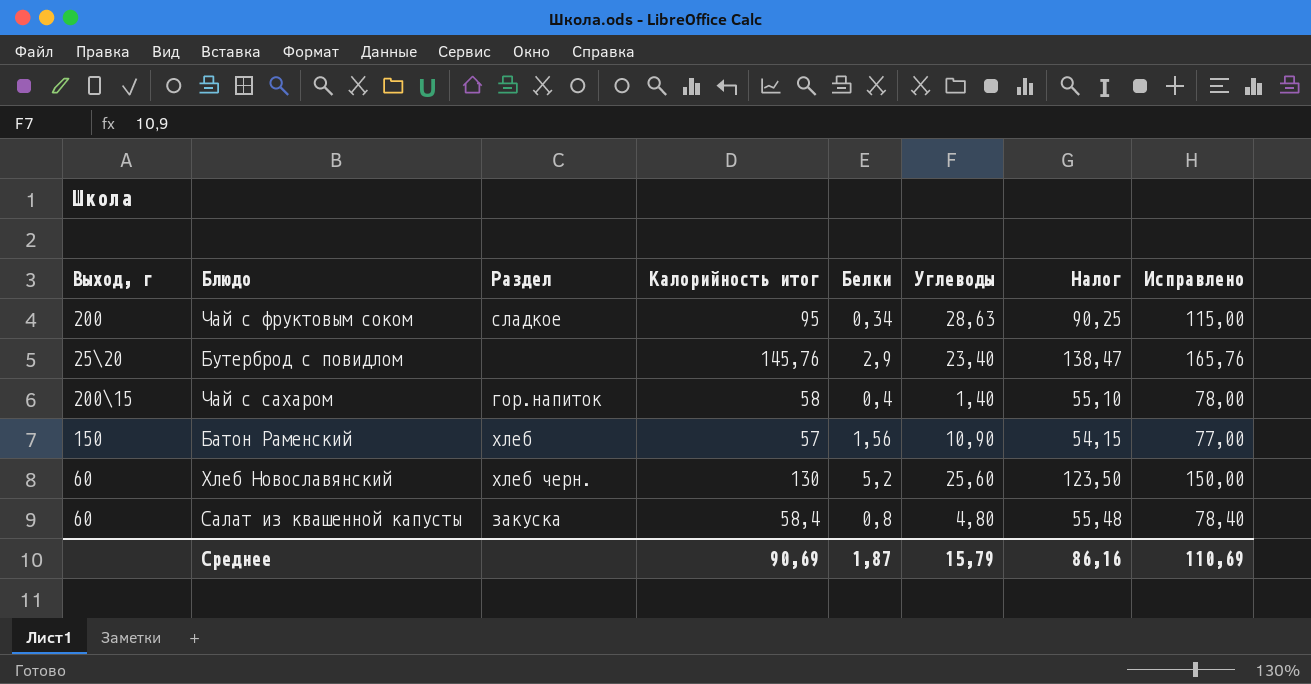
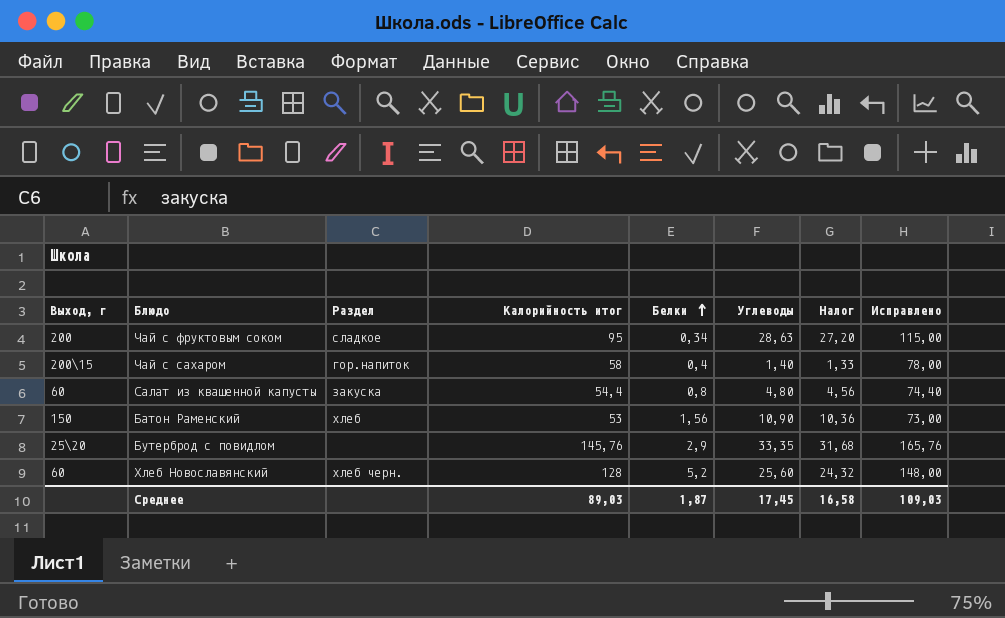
row order: none -> Белки ascending
column Налог | formula: [Калорийность итог] * 0,95 -> [Углеводы] * 0,95
Салат из квашенной капусты | Калорийность итог: 58,4 -> 54,4
Салат из квашенной капусты | Исправлено: 78,40 -> 74,40
Батон Раменский | Калорийность итог: 57 -> 53
Батон Раменский | Исправлено: 77,00 -> 73,00
Бутерброд с повидлом | Углеводы: 23,40 -> 33,35
Хлеб Новославянский | Калорийность итог: 130 -> 128
Хлеб Новославянский | Исправлено: 150,00 -> 148,00
Среднее | Калорийность итог: 90,69 -> 89,03
Среднее | Углеводы: 15,79 -> 17,45
Среднее | Налог: 86,16 -> 16,58
Среднее | Исправлено: 110,69 -> 109,03

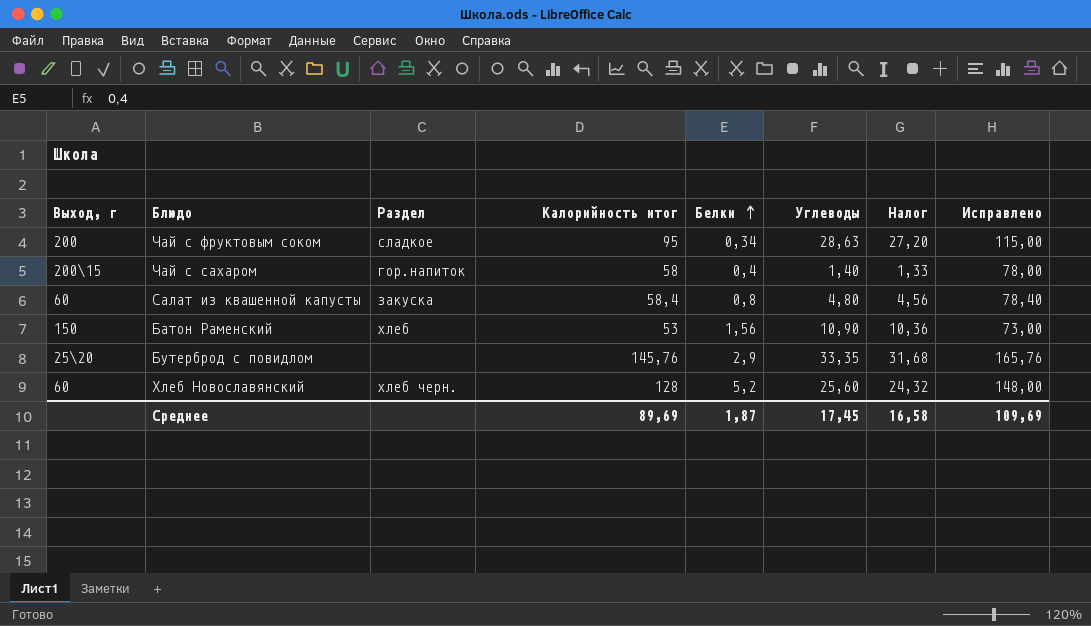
Салат из квашенной капусты | Калорийность итог: 54,4 -> 58,4
Салат из квашенной капусты | Исправлено: 74,40 -> 78,40
Среднее | Калорийность итог: 89,03 -> 89,69
Среднее | Исправлено: 109,03 -> 109,69

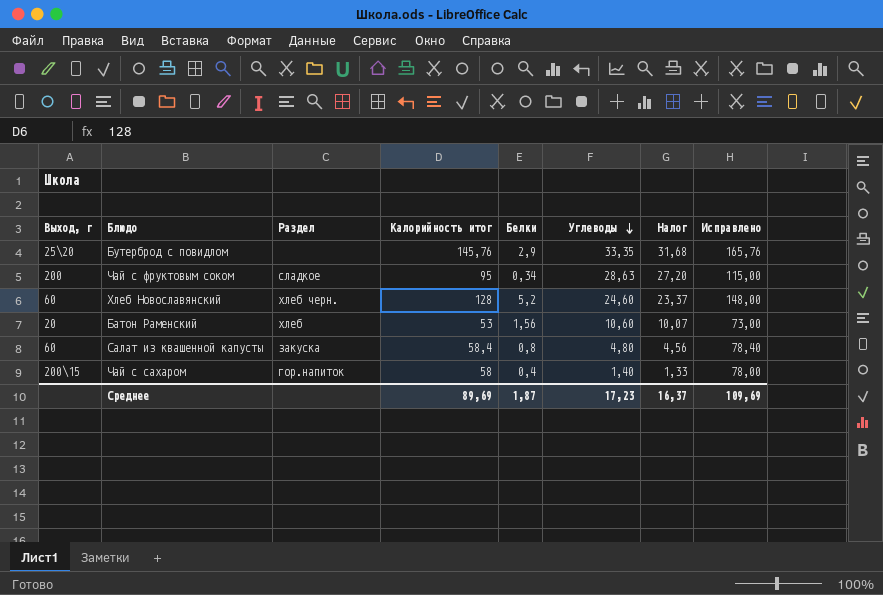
row order: Белки ascending -> Углеводы descending
Хлеб Новославянский | Углеводы: 25,60 -> 24,60
Хлеб Новославянский | Налог: 24,32 -> 23,37
Батон Раменский | Выход, г: 150 -> 20
Батон Раменский | Углеводы: 10,90 -> 10,60
Батон Раменский | Налог: 10,36 -> 10,07
Среднее | Углеводы: 17,45 -> 17,23
Среднее | Налог: 16,58 -> 16,37

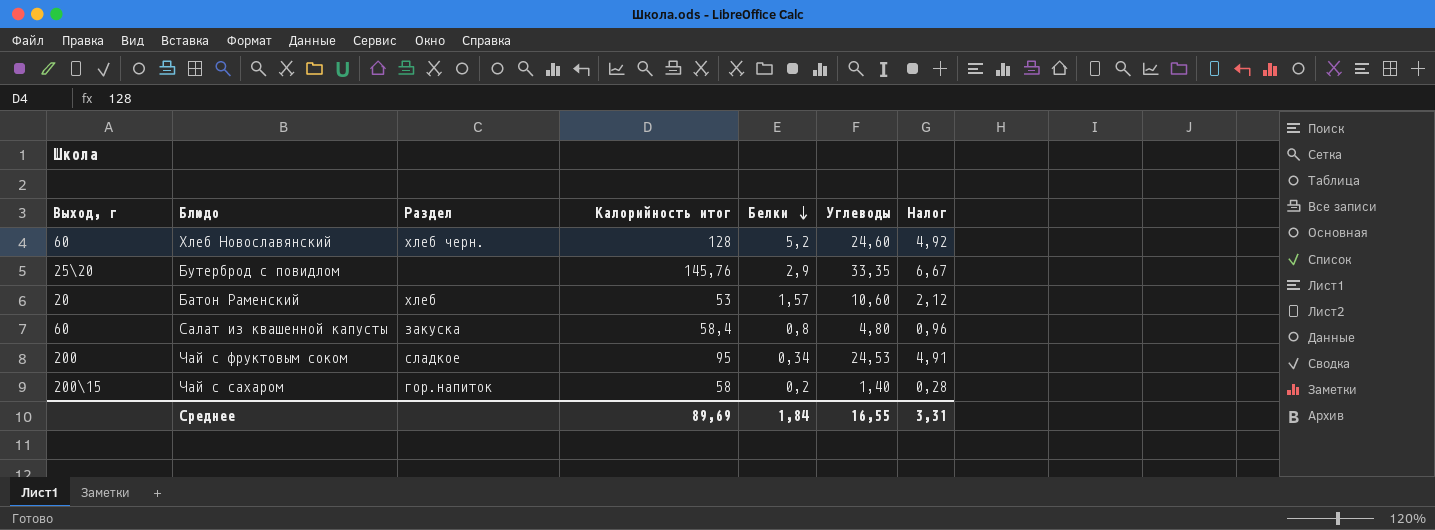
row order: Углеводы descending -> Белки descending
column Исправлено | formula: [Калорийность итог] + 20 -> none
column Налог | formula: [Углеводы] * 0,95 -> [Углеводы] * 0,2
Батон Раменский | Белки: 1,56 -> 1,57
Чай с фруктовым соком | Углеводы: 28,63 -> 24,53
Чай с сахаром | Белки: 0,4 -> 0,2
Среднее | Белки: 1,87 -> 1,84
Среднее | Углеводы: 17,23 -> 16,55
Среднее | Налог: 16,37 -> 3,31

